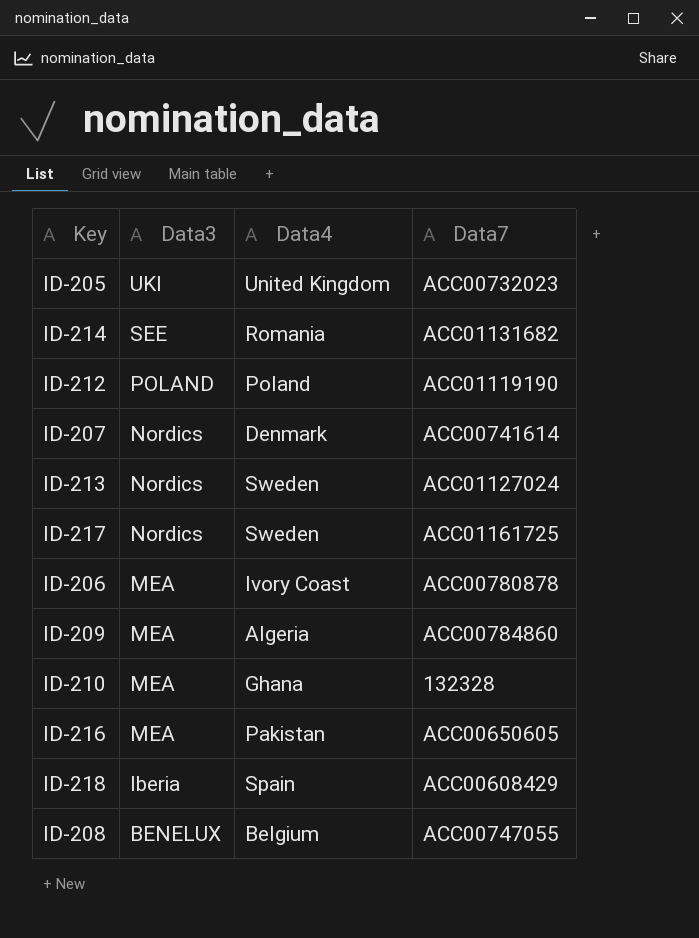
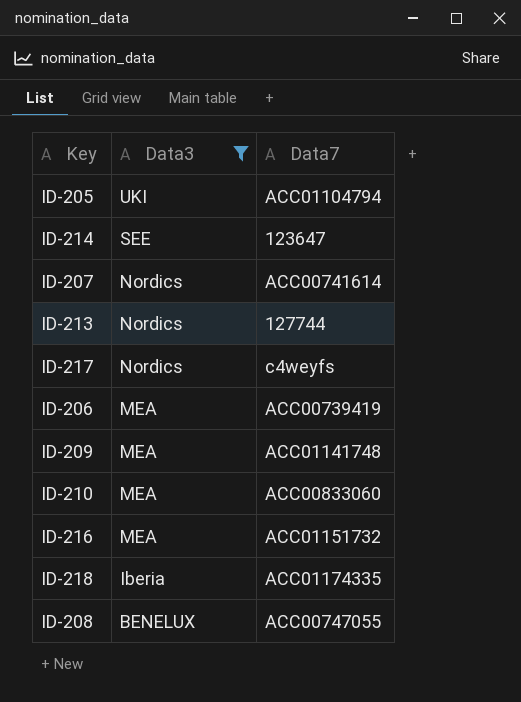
filter: none -> Data3 != POLAND
column Data4 | position: 3 -> none
ID-205 | Data7: ACC00732023 -> ACC01104794
ID-214 | Data7: ACC01131682 -> 123647
ID-213 | Data7: ACC01127024 -> 127744
ID-217 | Data7: ACC01161725 -> c4weyfs
ID-206 | Data7: ACC00780878 -> ACC00739419
ID-209 | Data7: ACC00784860 -> ACC01141748
ID-210 | Data7: 132328 -> ACC00833060
ID-216 | Data7: ACC00650605 -> ACC01151732
ID-218 | Data7: ACC00608429 -> ACC01174335

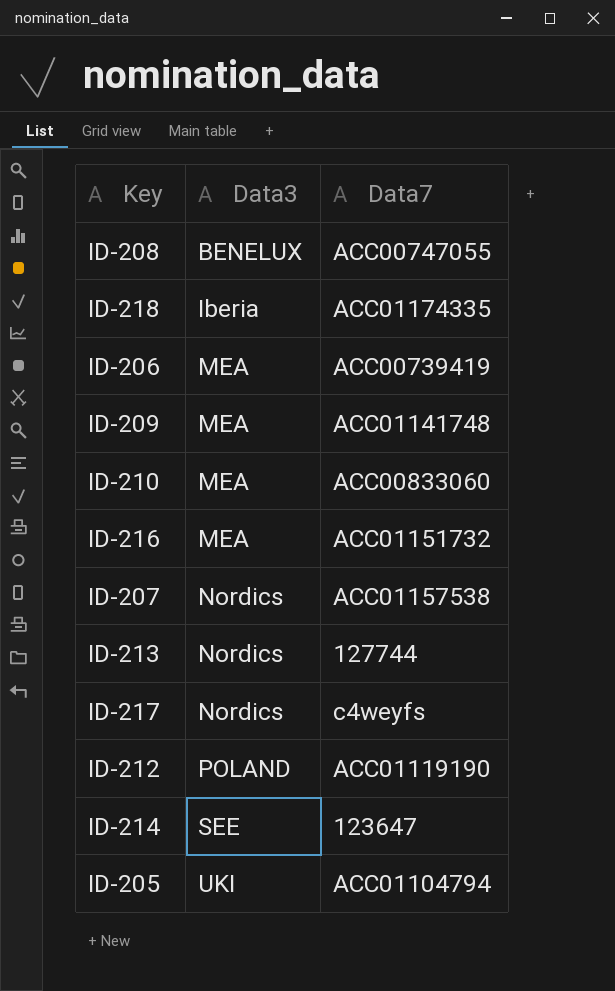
filter: Data3 != POLAND -> none
row order: Data3 descending -> Data3 ascending
ID-207 | Data7: ACC00741614 -> ACC01157538

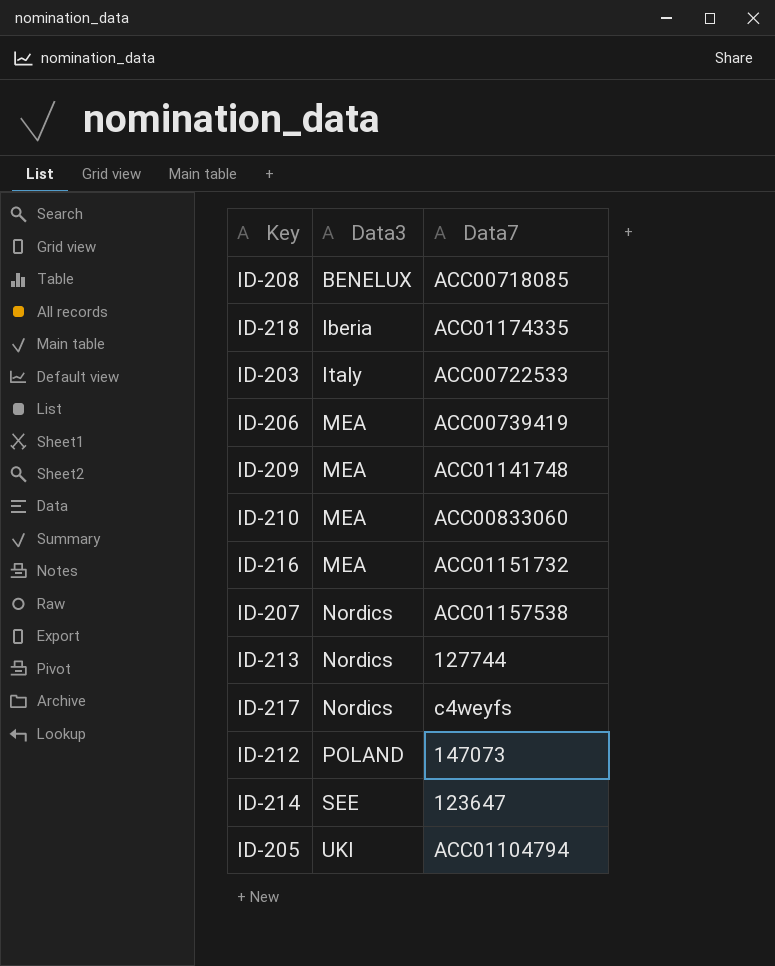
ID-208 | Data7: ACC00747055 -> ACC00718085
row ID-203: none -> Italy | ACC00722533
ID-212 | Data7: ACC01119190 -> 147073

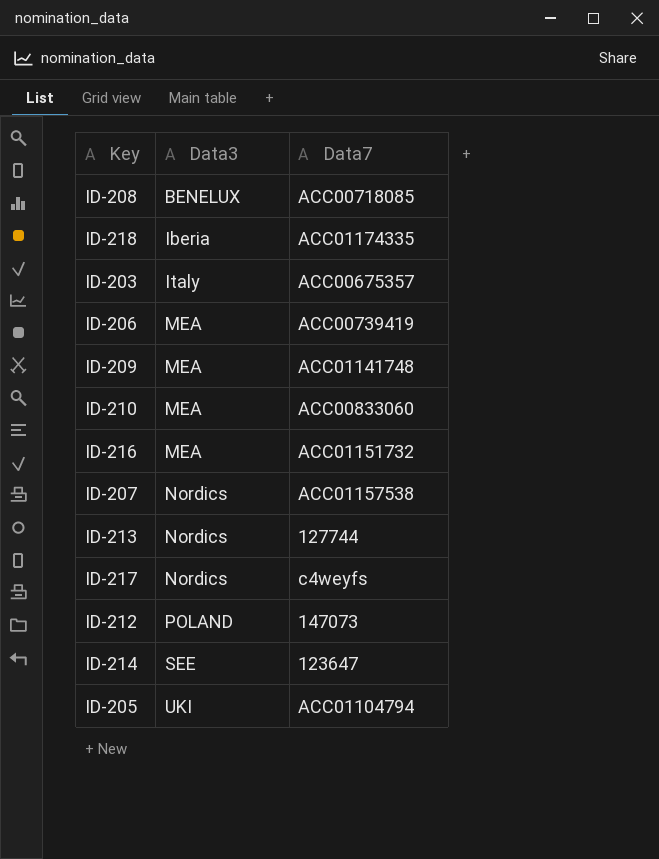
ID-203 | Data7: ACC00722533 -> ACC00675357

